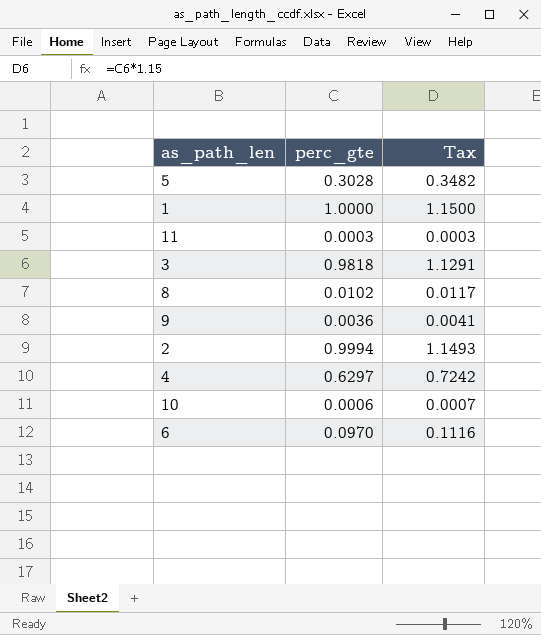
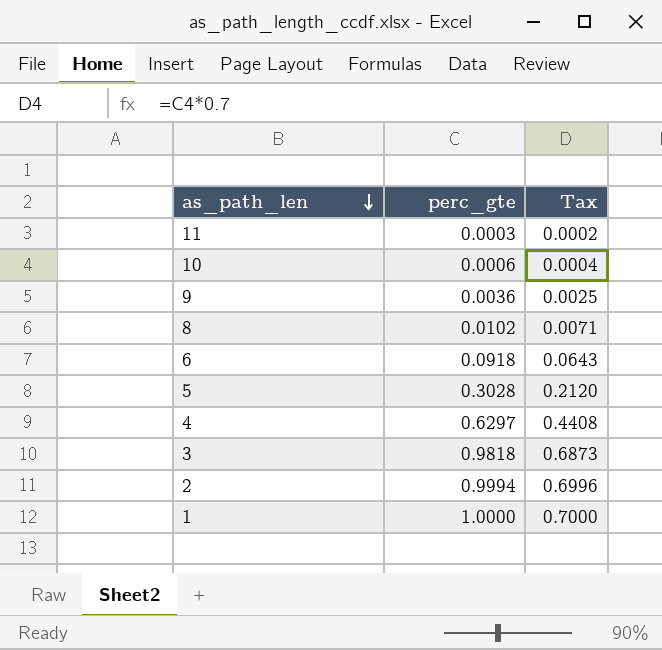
row order: none -> as_path_len descending
column Tax | formula: [perc_gte] * 1.15 -> [perc_gte] * 0.7
6 | perc_gte: 0.0970 -> 0.0918

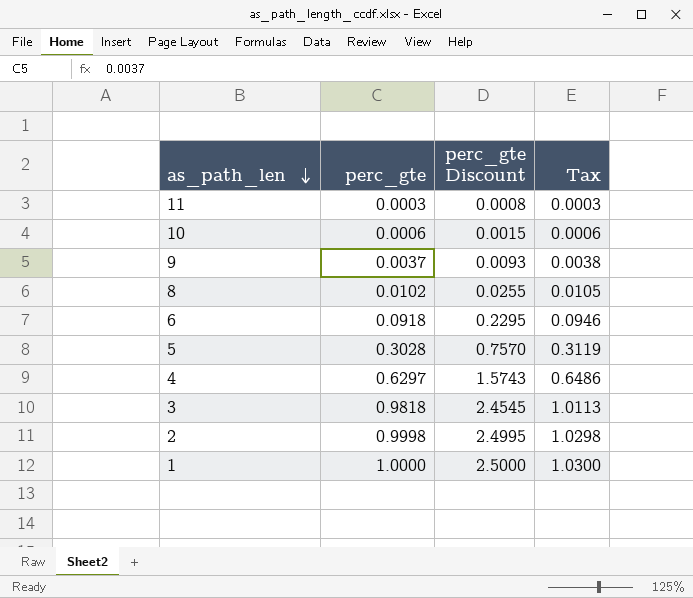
column perc_gte Discount | formula: none -> [perc_gte] * 2.5
column Tax | formula: [perc_gte] * 0.7 -> [perc_gte] * 1.03
9 | perc_gte: 0.0036 -> 0.0037
2 | perc_gte: 0.9994 -> 0.9998

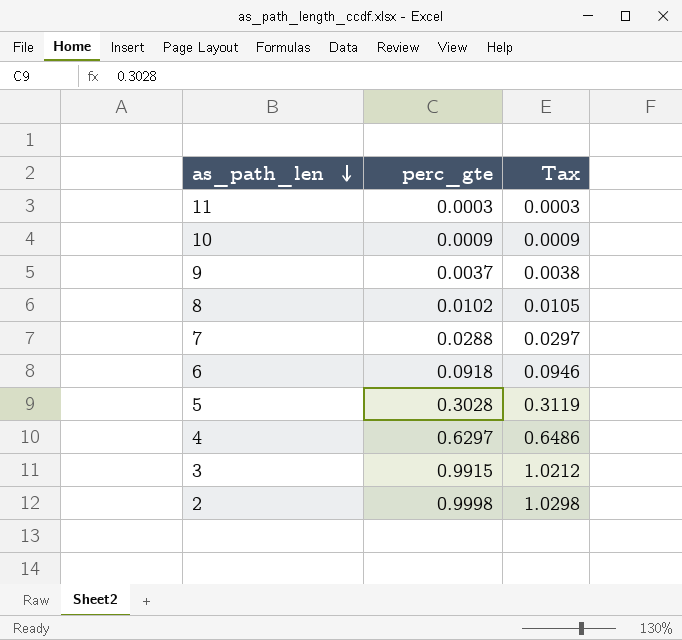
column perc_gte Discount | formula: [perc_gte] * 2.5 -> none
row 1: 1.0000 | 2.5000 | 1.0300 -> none
10 | perc_gte: 0.0006 -> 0.0009
10 | Tax: 0.0006 -> 0.0009
row 7: none -> 0.0288 | 0.0297
3 | perc_gte: 0.9818 -> 0.9915
3 | Tax: 1.0113 -> 1.0212

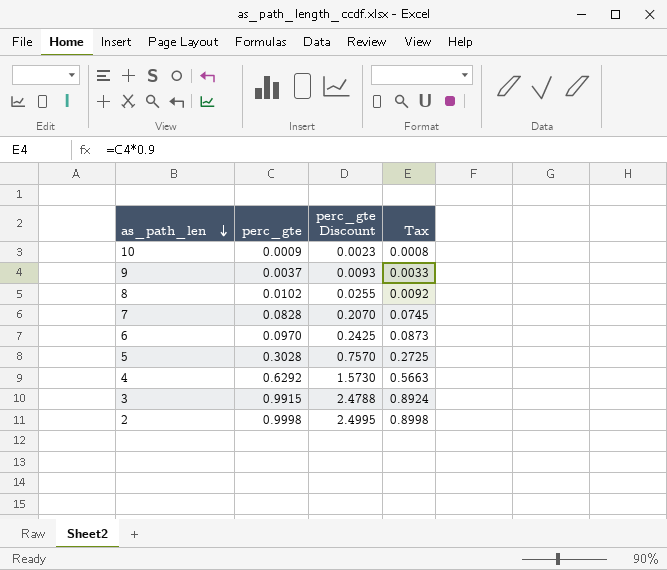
column perc_gte Discount | formula: none -> [perc_gte] * 2.5
column Tax | formula: [perc_gte] * 1.03 -> [perc_gte] * 0.9
row 11: 0.0003 | 0.0003 -> none
7 | perc_gte: 0.0288 -> 0.0828
6 | perc_gte: 0.0918 -> 0.0970
4 | perc_gte: 0.6297 -> 0.6292

